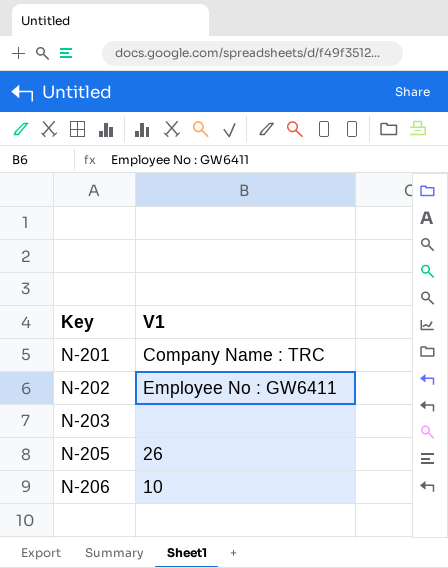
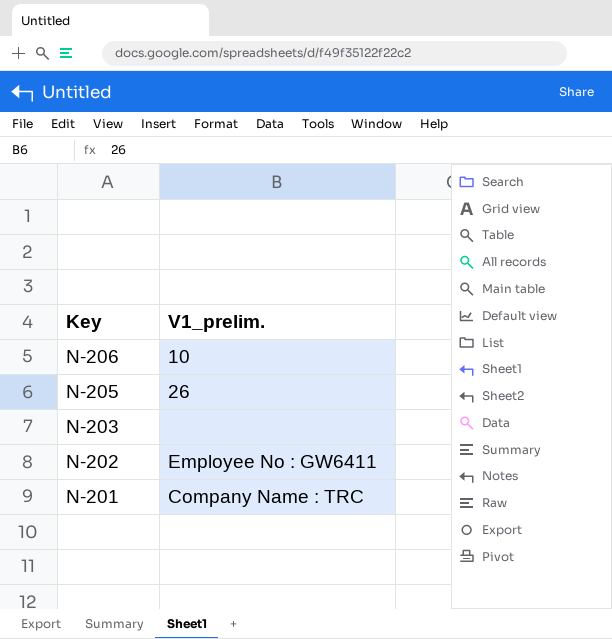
row order: Key ascending -> Key descending
column name: V1 -> V1_prelim.

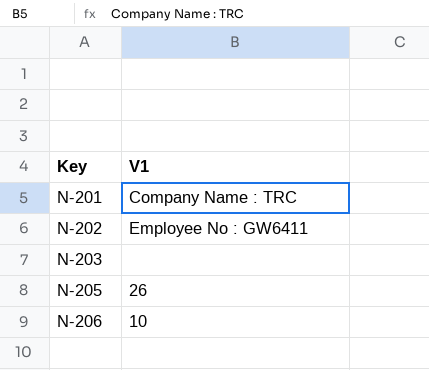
row order: Key descending -> Key ascending
column name: V1_prelim. -> V1

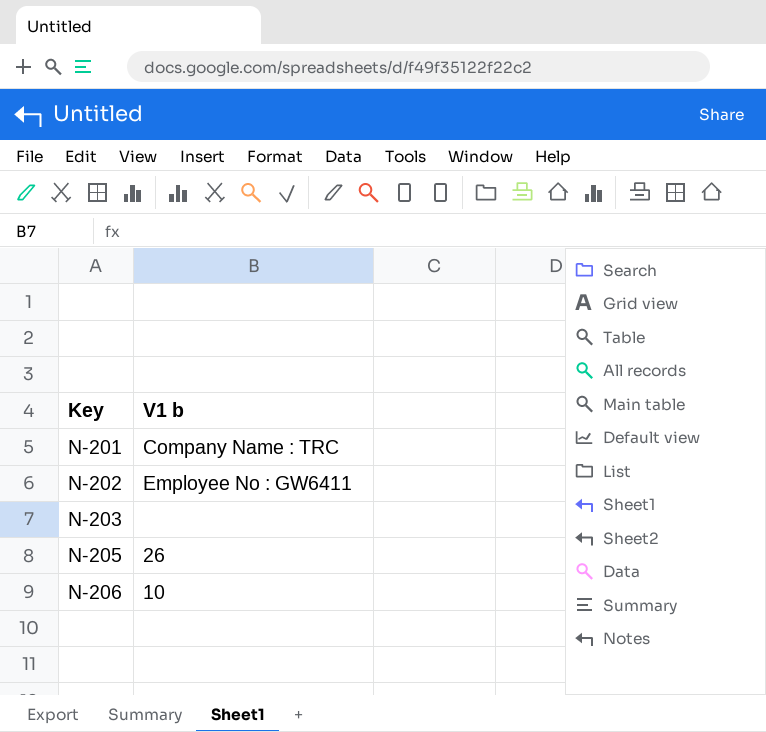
column name: V1 -> V1 b

